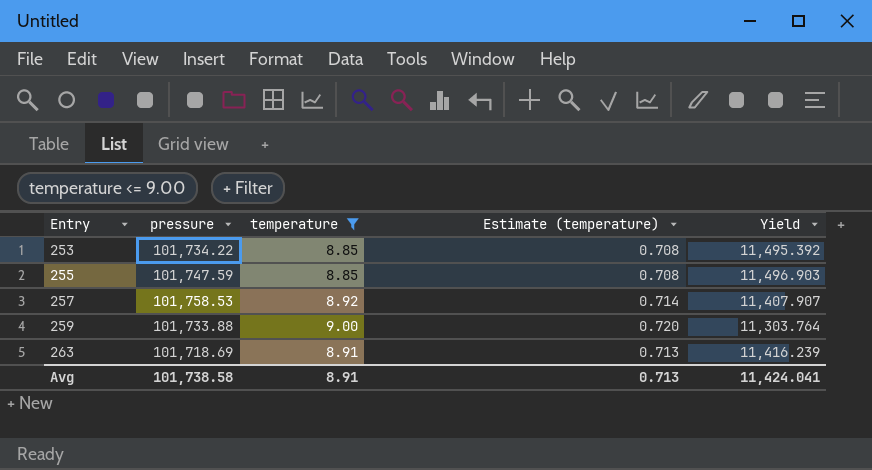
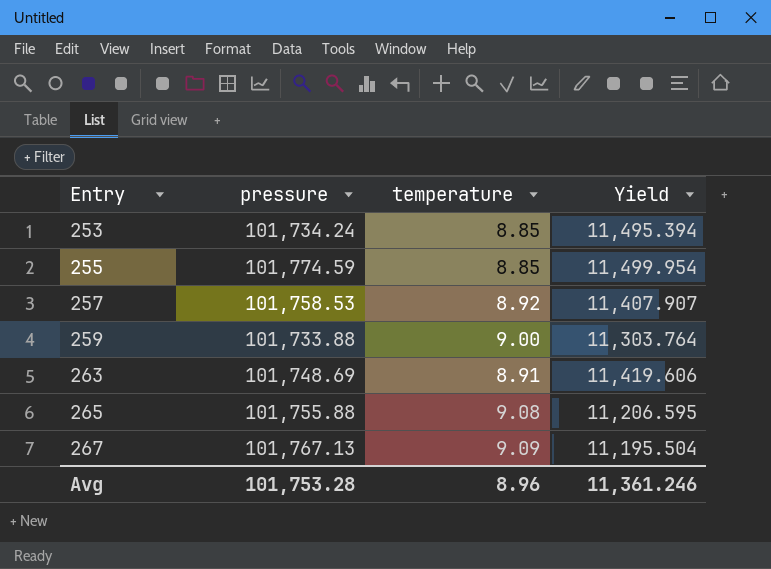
filter: temperature <= 9.00 -> none
column Estimate (temperature) | formula: [temperature] * 0.08 -> none
253 | pressure: 101,734.22 -> 101,734.24
253 | Yield: 11,495.392 -> 11,495.394
255 | pressure: 101,747.59 -> 101,774.59
255 | Yield: 11,496.903 -> 11,499.954
263 | pressure: 101,718.69 -> 101,748.69
263 | Yield: 11,416.239 -> 11,419.606
Avg | pressure: 101,738.58 -> 101,753.28
Avg | temperature: 8.91 -> 8.96
Avg | Yield: 11,424.041 -> 11,361.246

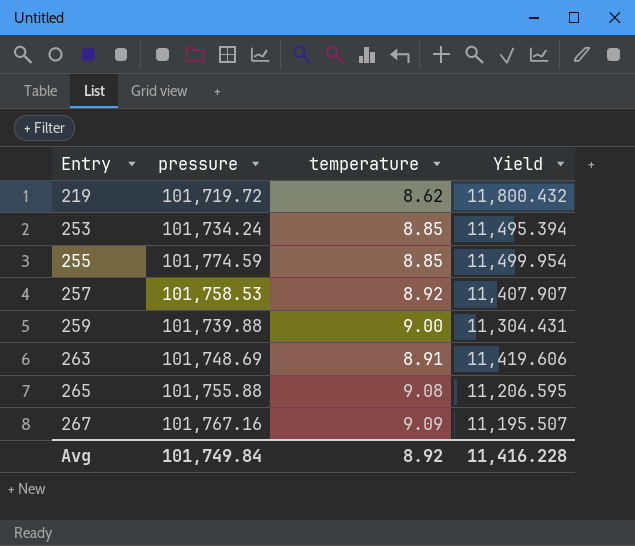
row 219: none -> 101,719.72 | 8.62 | 11,800.432
259 | pressure: 101,733.88 -> 101,739.88
259 | Yield: 11,303.764 -> 11,304.431
267 | pressure: 101,767.13 -> 101,767.16
267 | Yield: 11,195.504 -> 11,195.507
Avg | pressure: 101,753.28 -> 101,749.84
Avg | temperature: 8.96 -> 8.92
Avg | Yield: 11,361.246 -> 11,416.228

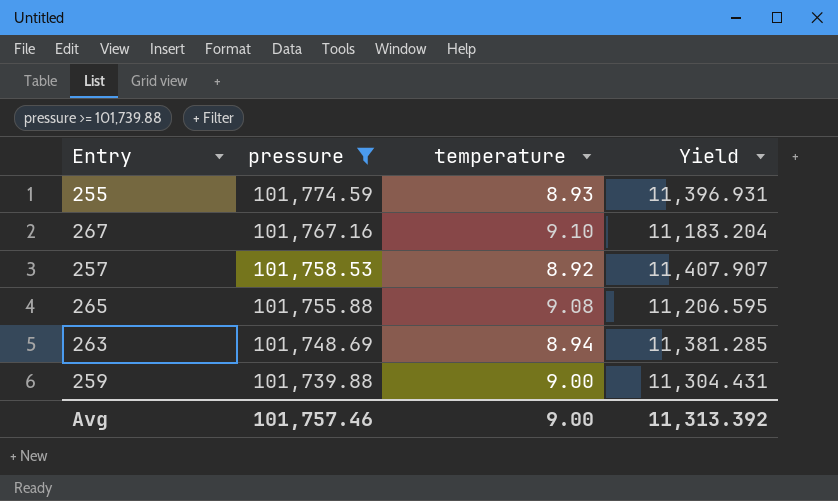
filter: none -> pressure >= 101,739.88
row order: Entry ascending -> pressure descending
255 | temperature: 8.85 -> 8.93
255 | Yield: 11,499.954 -> 11,396.931
267 | temperature: 9.09 -> 9.10
267 | Yield: 11,195.507 -> 11,183.204
263 | temperature: 8.91 -> 8.94
263 | Yield: 11,419.606 -> 11,381.285
Avg | pressure: 101,749.84 -> 101,757.46
Avg | temperature: 8.92 -> 9.00
Avg | Yield: 11,416.228 -> 11,313.392

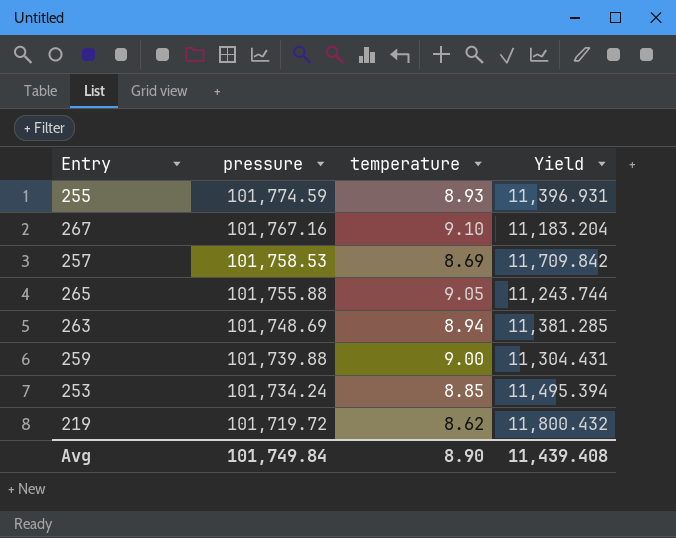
filter: pressure >= 101,739.88 -> none
257 | temperature: 8.92 -> 8.69
257 | Yield: 11,407.907 -> 11,709.842
265 | temperature: 9.08 -> 9.05
265 | Yield: 11,206.595 -> 11,243.744
Avg | pressure: 101,757.46 -> 101,749.84
Avg | temperature: 9.00 -> 8.90
Avg | Yield: 11,313.392 -> 11,439.408

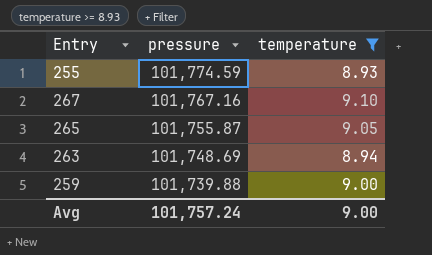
filter: none -> temperature >= 8.93
column Yield | formula: [pressure] / [temperature] -> none
265 | pressure: 101,755.88 -> 101,755.87
Avg | pressure: 101,749.84 -> 101,757.24
Avg | temperature: 8.90 -> 9.00

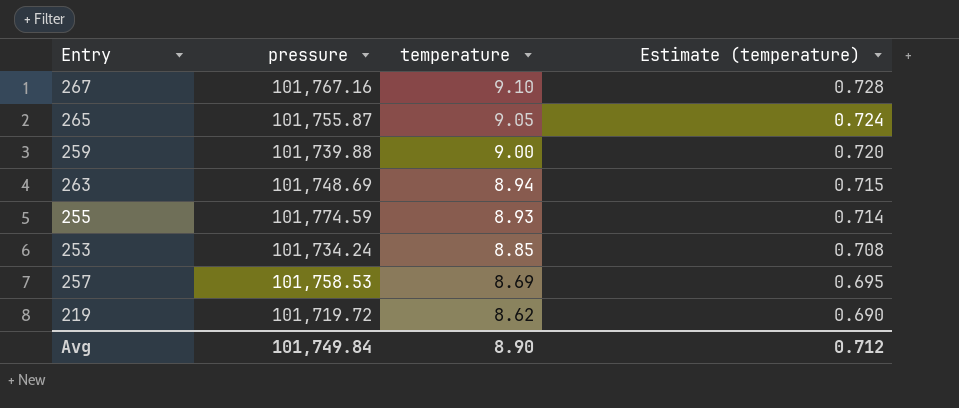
filter: temperature >= 8.93 -> none
row order: pressure descending -> temperature descending
column Estimate (temperature) | formula: none -> [temperature] * 0.08
Avg | pressure: 101,757.24 -> 101,749.84
Avg | temperature: 9.00 -> 8.90

